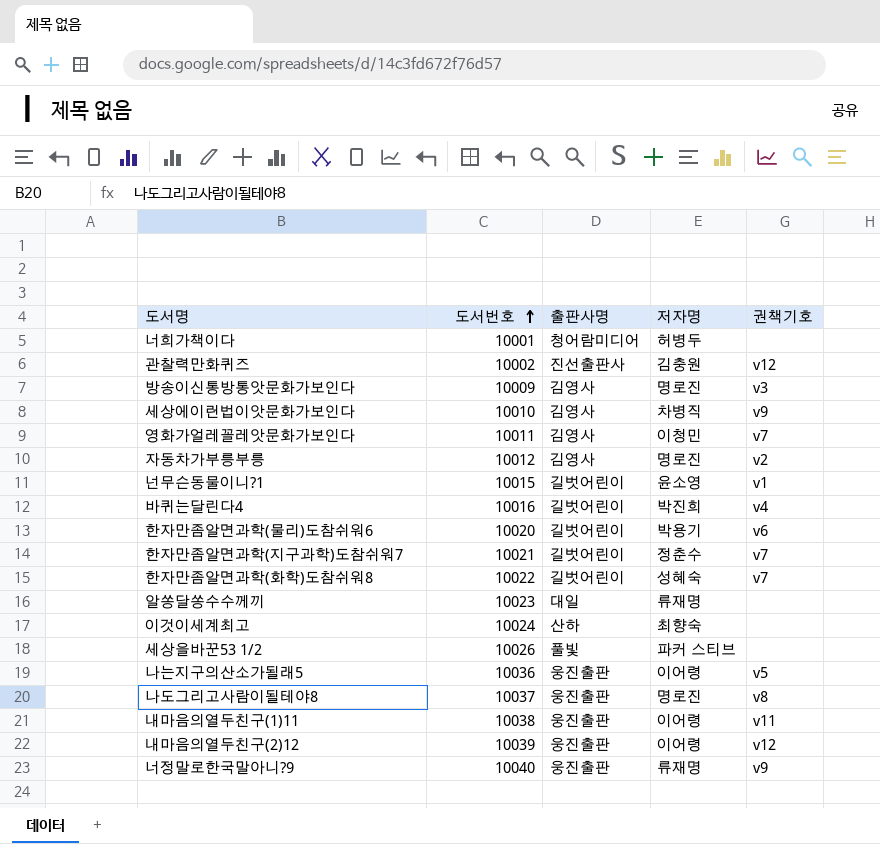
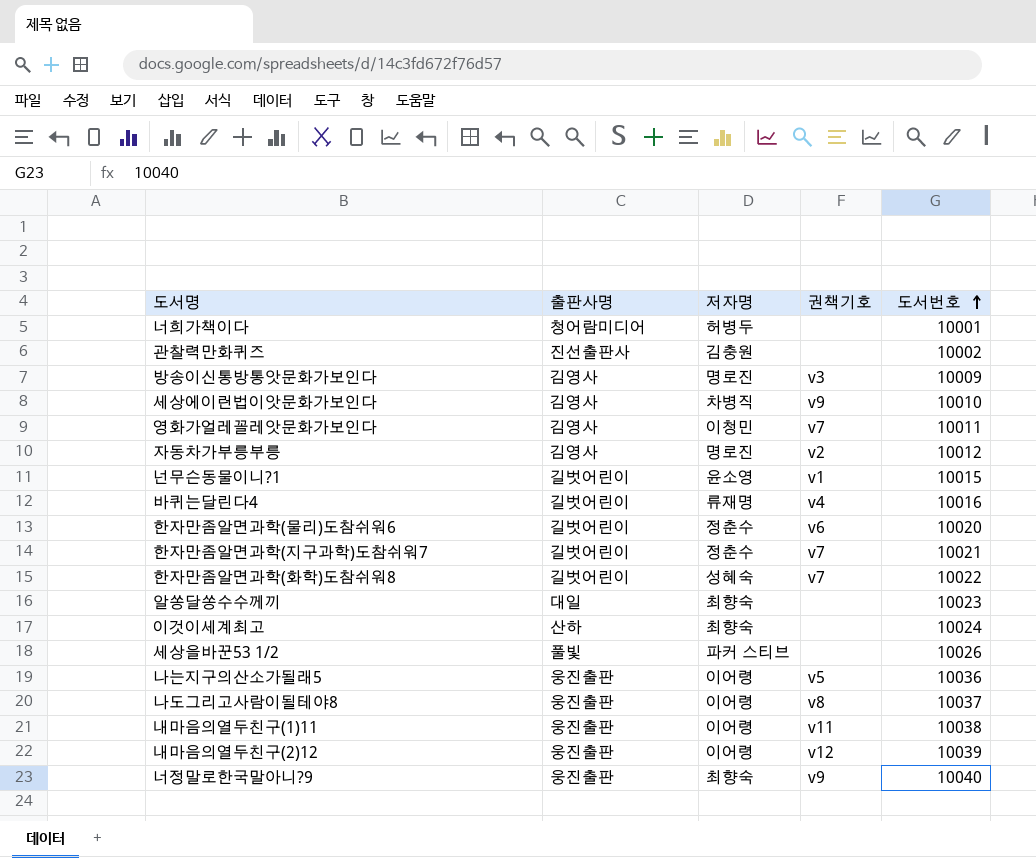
column 도서번호 | position: 2 -> 5
관찰력만화퀴즈 | 권책기호: v12 -> none
바퀴는달린다4 | 저자명: 박진희 -> 류재명
한자만좀알면과학(물리)도참쉬워6 | 저자명: 박용기 -> 정춘수
알쏭달쏭수수께끼 | 저자명: 류재명 -> 최향숙
나도그리고사람이될테야8 | 저자명: 명로진 -> 이어령
너정말로한국말아니?9 | 저자명: 류재명 -> 최향숙

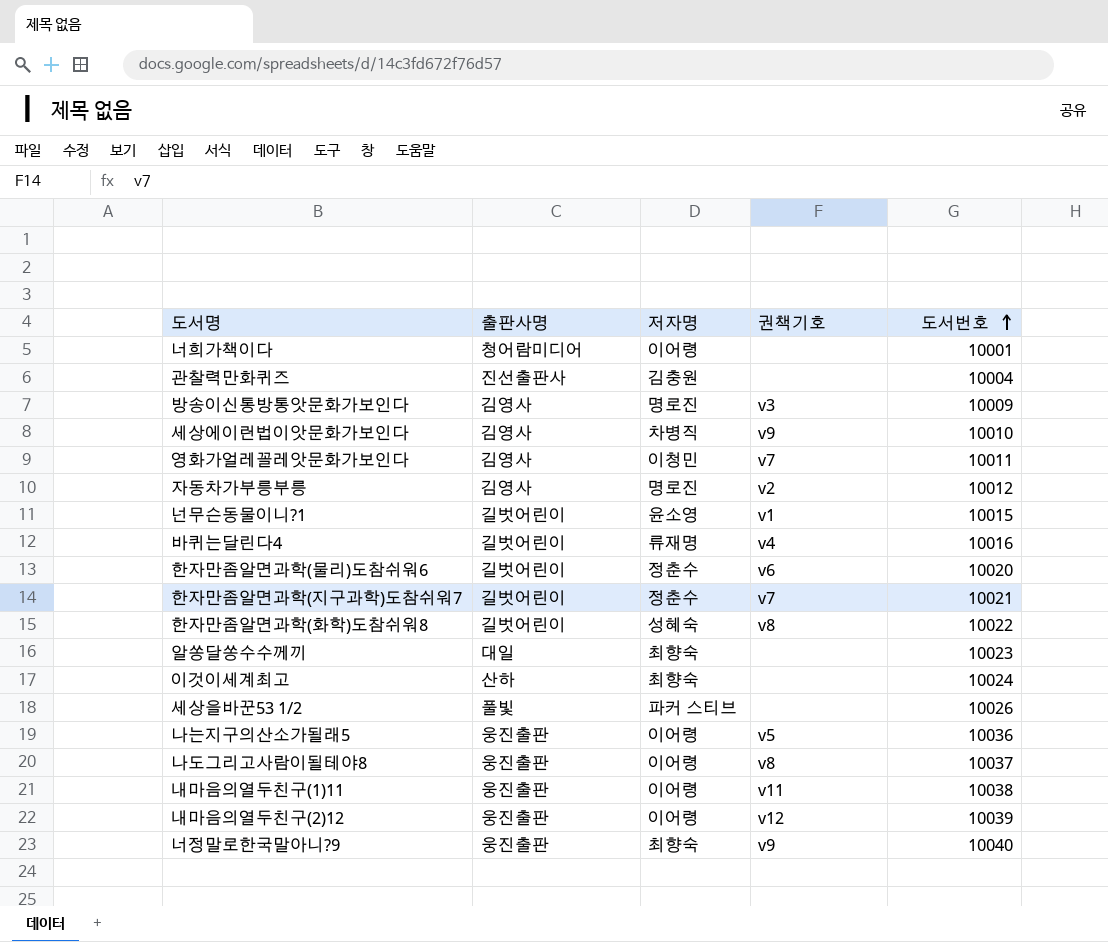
너희가책이다 | 저자명: 허병두 -> 이어령
관찰력만화퀴즈 | 도서번호: 10002 -> 10004
한자만좀알면과학(화학)도참쉬워8 | 권책기호: v7 -> v8

